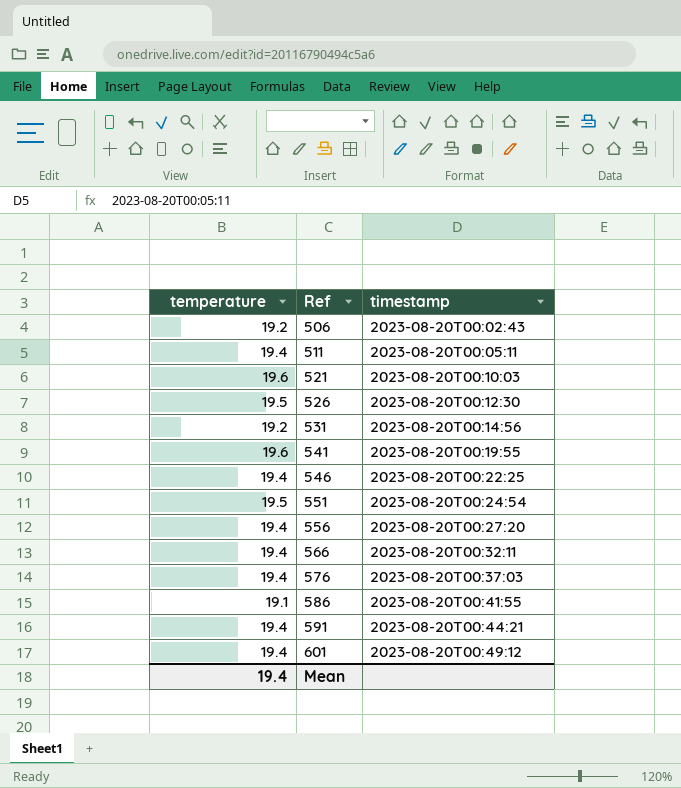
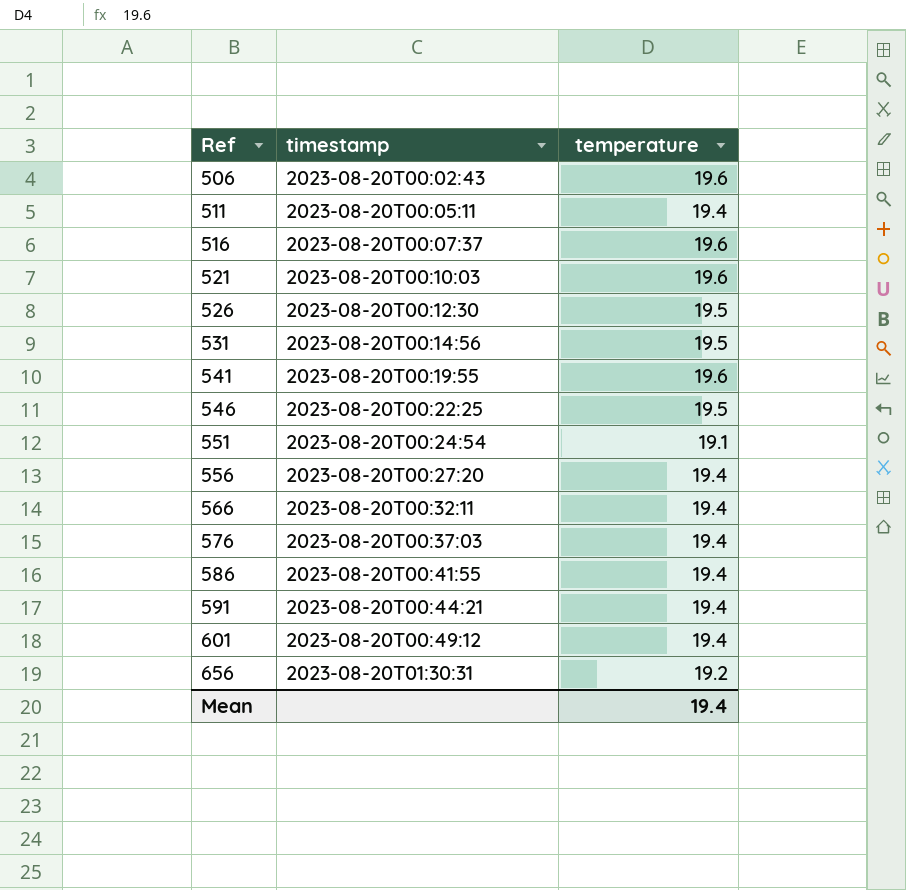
column temperature | position: 1 -> 3
506 | temperature: 19.2 -> 19.6
row 516: none -> 2023-08-20T00:07:37 | 19.6
531 | temperature: 19.2 -> 19.5
546 | temperature: 19.4 -> 19.5
551 | temperature: 19.5 -> 19.1
586 | temperature: 19.1 -> 19.4
row 656: none -> 2023-08-20T01:30:31 | 19.2

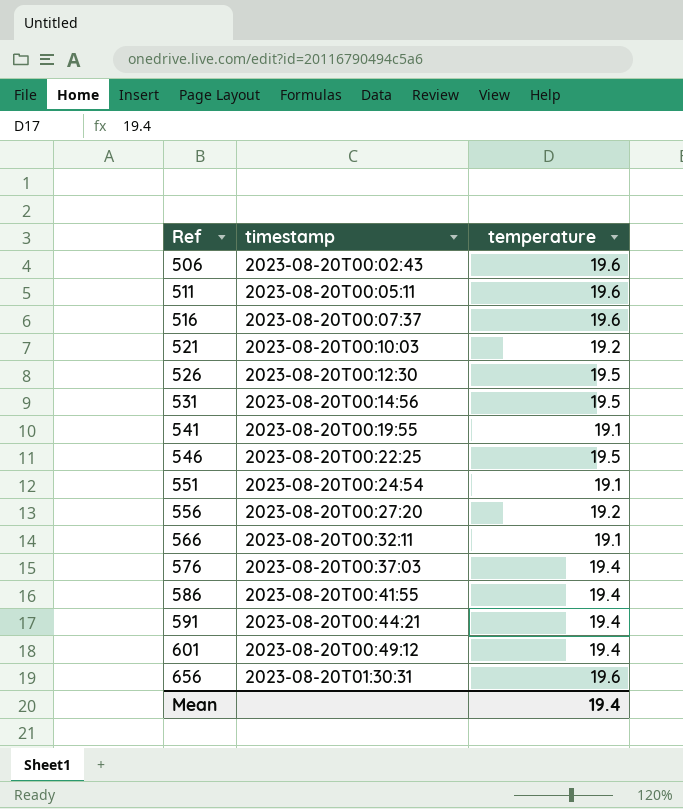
511 | temperature: 19.4 -> 19.6
521 | temperature: 19.6 -> 19.2
541 | temperature: 19.6 -> 19.1
556 | temperature: 19.4 -> 19.2
566 | temperature: 19.4 -> 19.1
656 | temperature: 19.2 -> 19.6

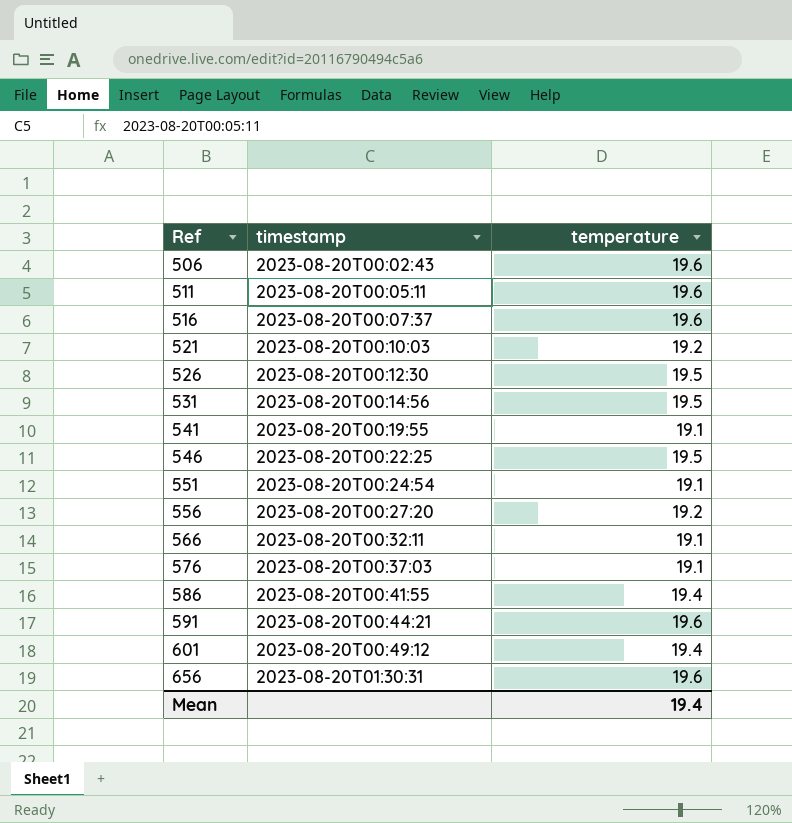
576 | temperature: 19.4 -> 19.1
591 | temperature: 19.4 -> 19.6

